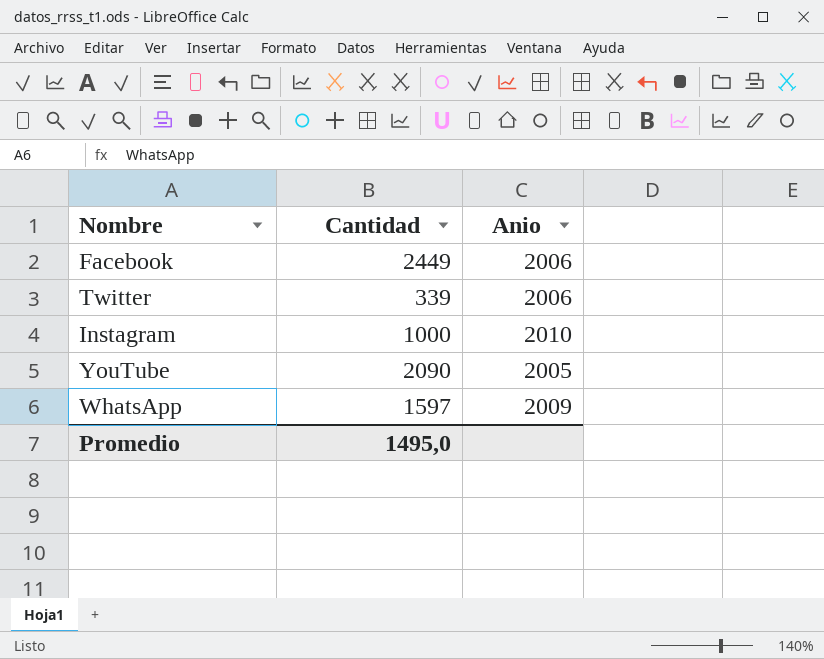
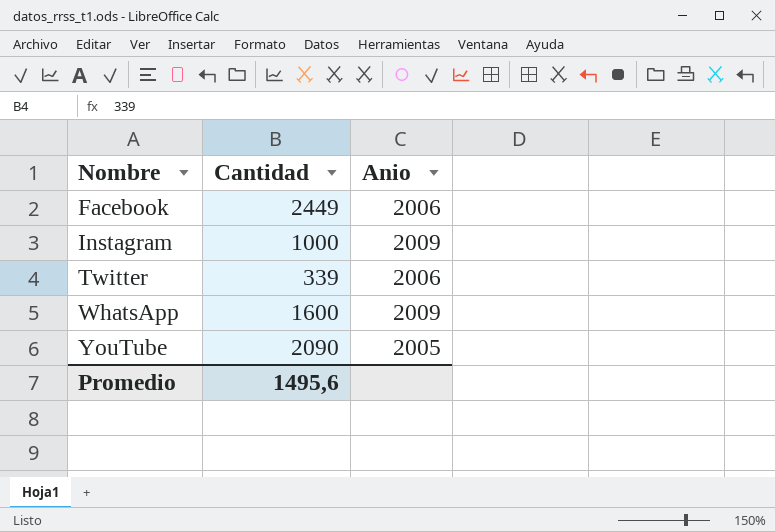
row order: none -> Nombre ascending
Instagram | Anio: 2010 -> 2009
WhatsApp | Cantidad: 1597 -> 1600
Promedio | Cantidad: 1495,0 -> 1495,6

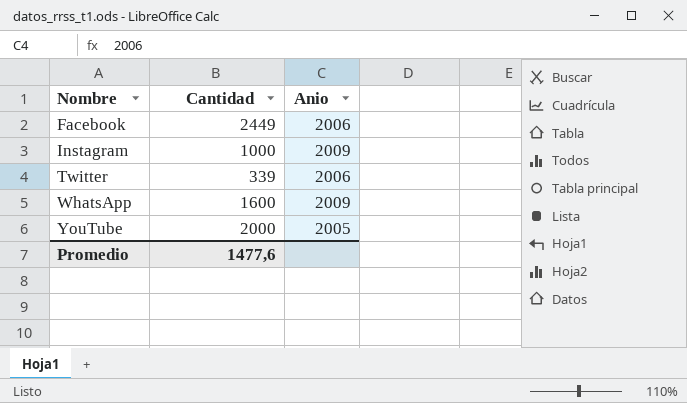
YouTube | Cantidad: 2090 -> 2000
Promedio | Cantidad: 1495,6 -> 1477,6

